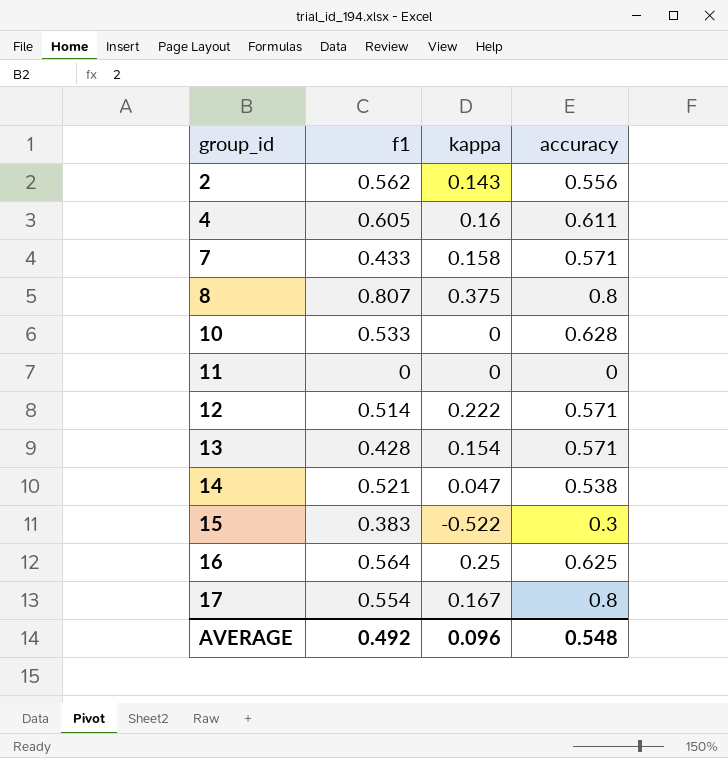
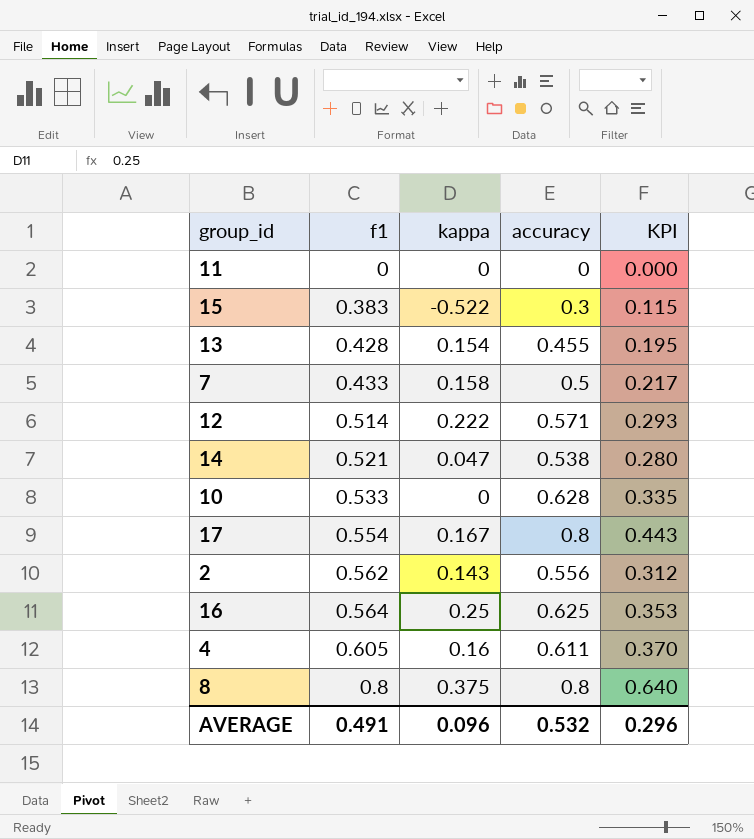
row order: group_id ascending -> f1 ascending
column KPI | formula: none -> [f1] * [accuracy]
13 | accuracy: 0.571 -> 0.455
7 | accuracy: 0.571 -> 0.5
8 | f1: 0.807 -> 0.8
AVERAGE | f1: 0.492 -> 0.491
AVERAGE | accuracy: 0.548 -> 0.532

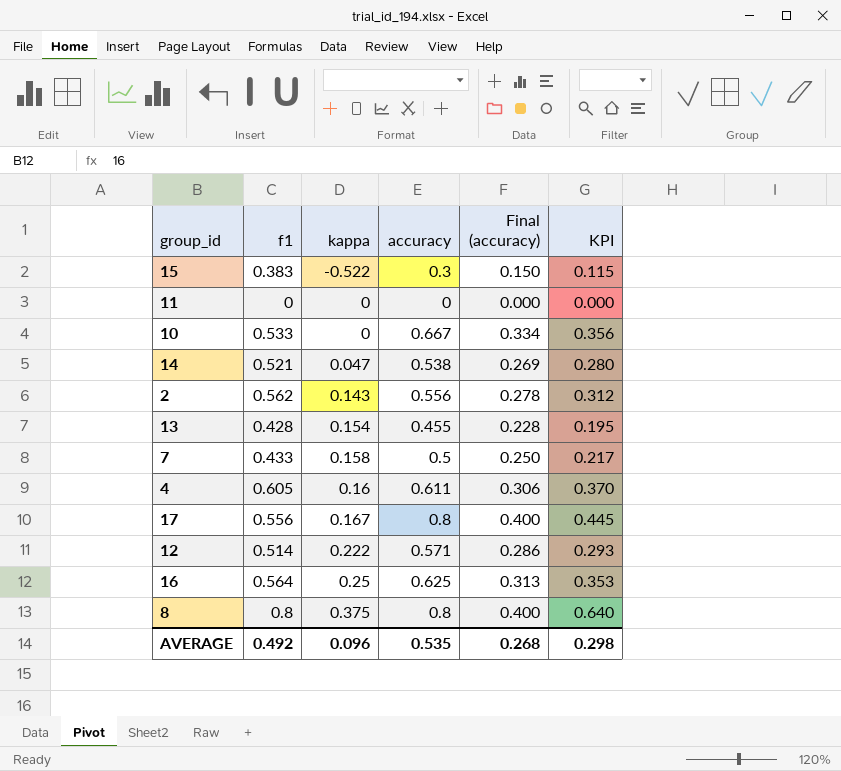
row order: f1 ascending -> kappa ascending
column Final (accuracy) | formula: none -> [accuracy] * 0.5
10 | accuracy: 0.628 -> 0.667
10 | KPI: 0.335 -> 0.356
17 | f1: 0.554 -> 0.556
17 | KPI: 0.443 -> 0.445
AVERAGE | f1: 0.491 -> 0.492
AVERAGE | accuracy: 0.532 -> 0.535
AVERAGE | KPI: 0.296 -> 0.298

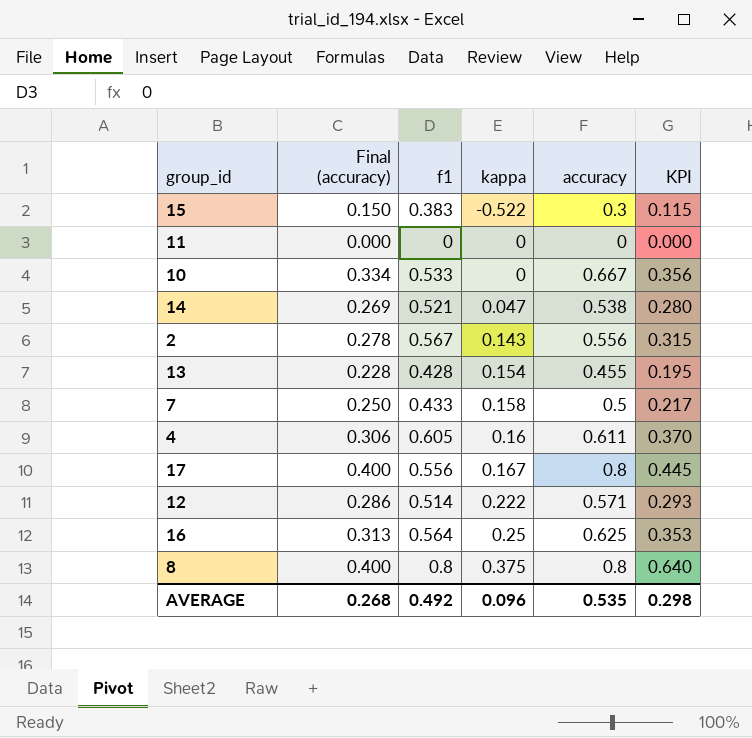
column Final (accuracy) | position: 5 -> 2
2 | f1: 0.562 -> 0.567
2 | KPI: 0.312 -> 0.315

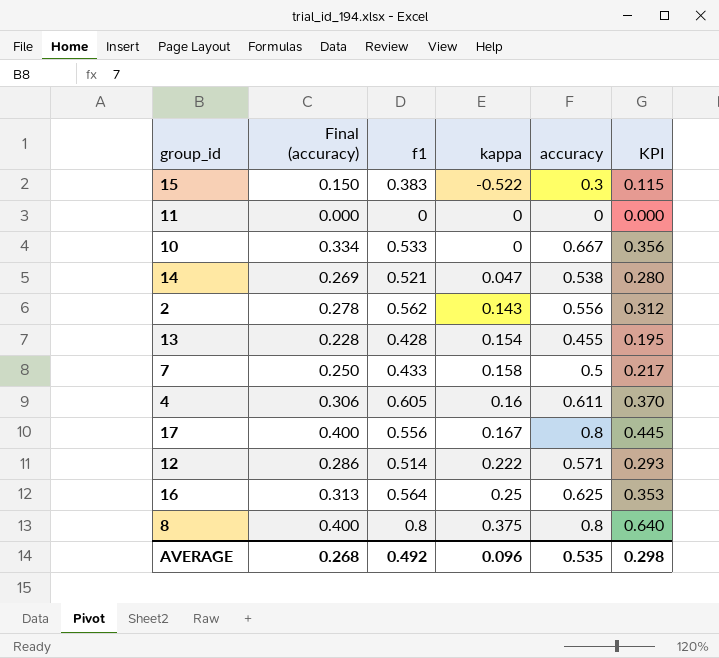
2 | f1: 0.567 -> 0.562
2 | KPI: 0.315 -> 0.312

